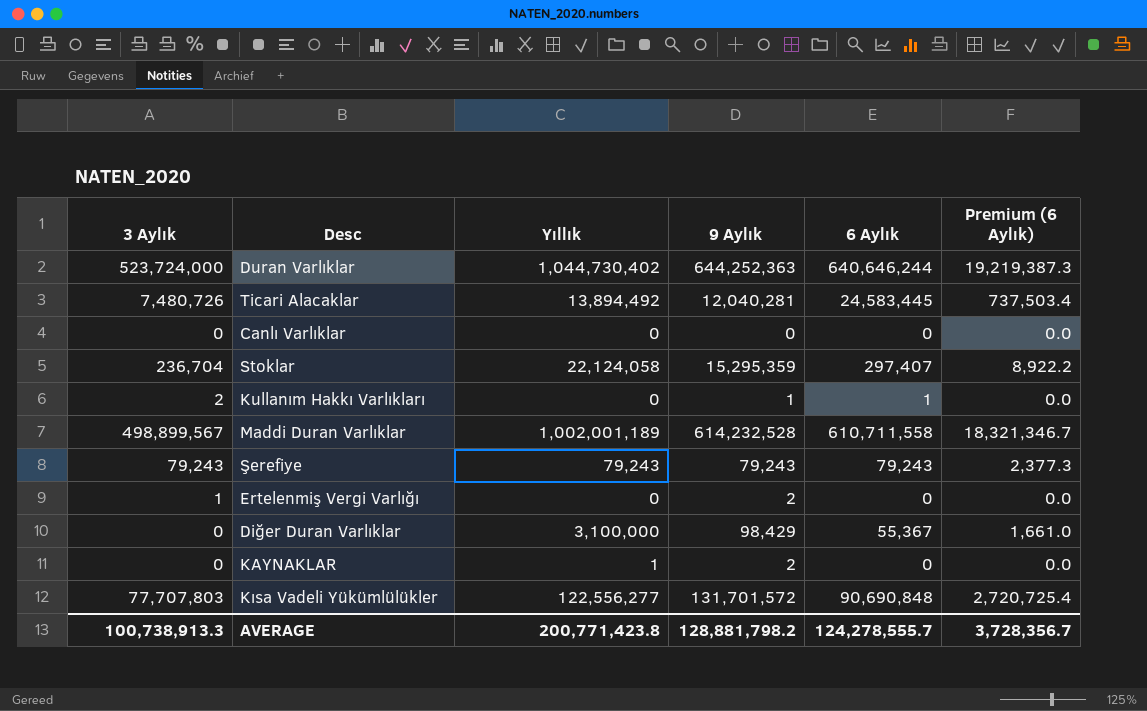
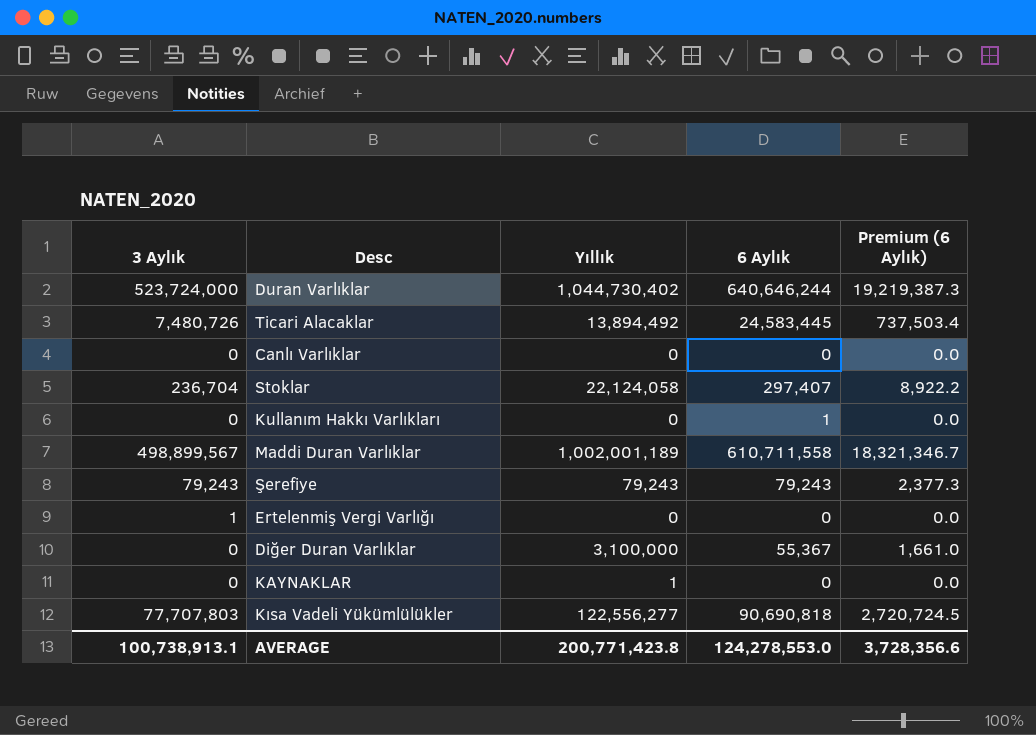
column 9 Aylık | position: 4 -> none
Kullanım Hakkı Varlıkları | 3 Aylık: 2 -> 0
Kısa Vadeli Yükümlülükler | 6 Aylık: 90,690,848 -> 90,690,818
Kısa Vadeli Yükümlülükler | Premium (6 Aylık): 2,720,725.4 -> 2,720,724.5
AVERAGE | 3 Aylık: 100,738,913.3 -> 100,738,913.1
AVERAGE | 6 Aylık: 124,278,555.7 -> 124,278,553.0
AVERAGE | Premium (6 Aylık): 3,728,356.7 -> 3,728,356.6

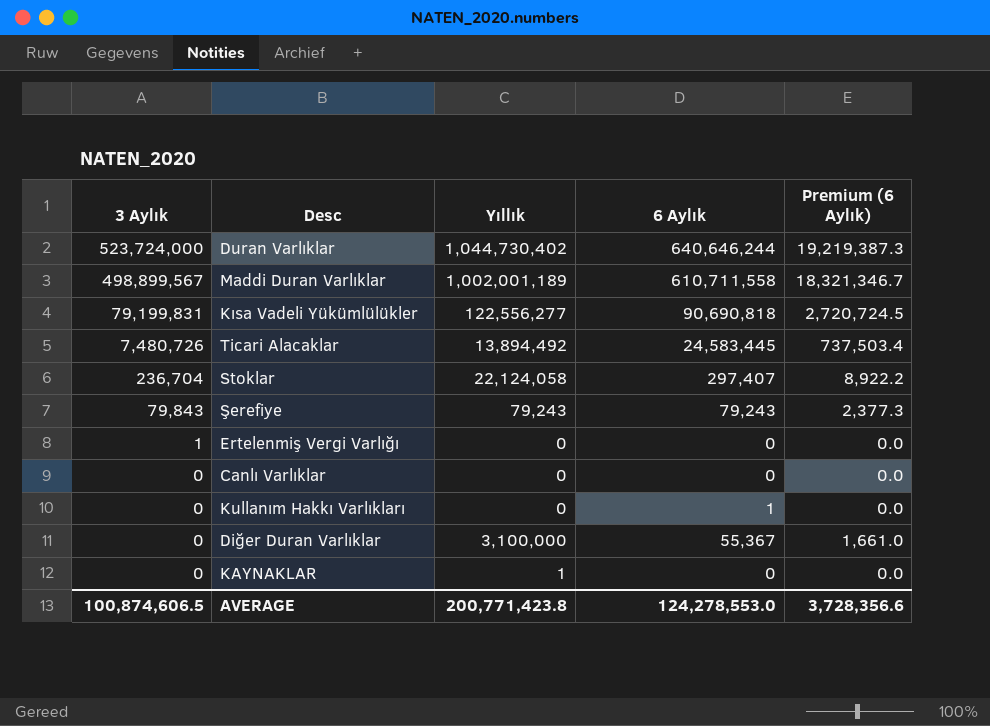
row order: none -> 3 Aylık descending
Kısa Vadeli Yükümlülükler | 3 Aylık: 77,707,803 -> 79,199,831
Şerefiye | 3 Aylık: 79,243 -> 79,843
AVERAGE | 3 Aylık: 100,738,913.1 -> 100,874,606.5

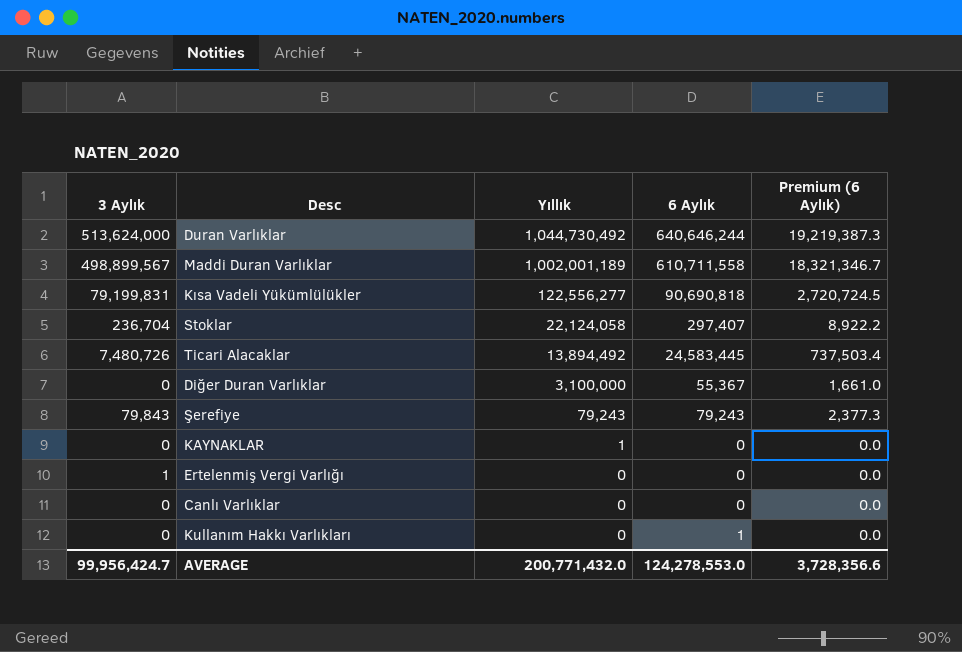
row order: 3 Aylık descending -> Yıllık descending
Duran Varlıklar | 3 Aylık: 523,724,000 -> 513,624,000
Duran Varlıklar | Yıllık: 1,044,730,402 -> 1,044,730,492
AVERAGE | 3 Aylık: 100,874,606.5 -> 99,956,424.7
AVERAGE | Yıllık: 200,771,423.8 -> 200,771,432.0

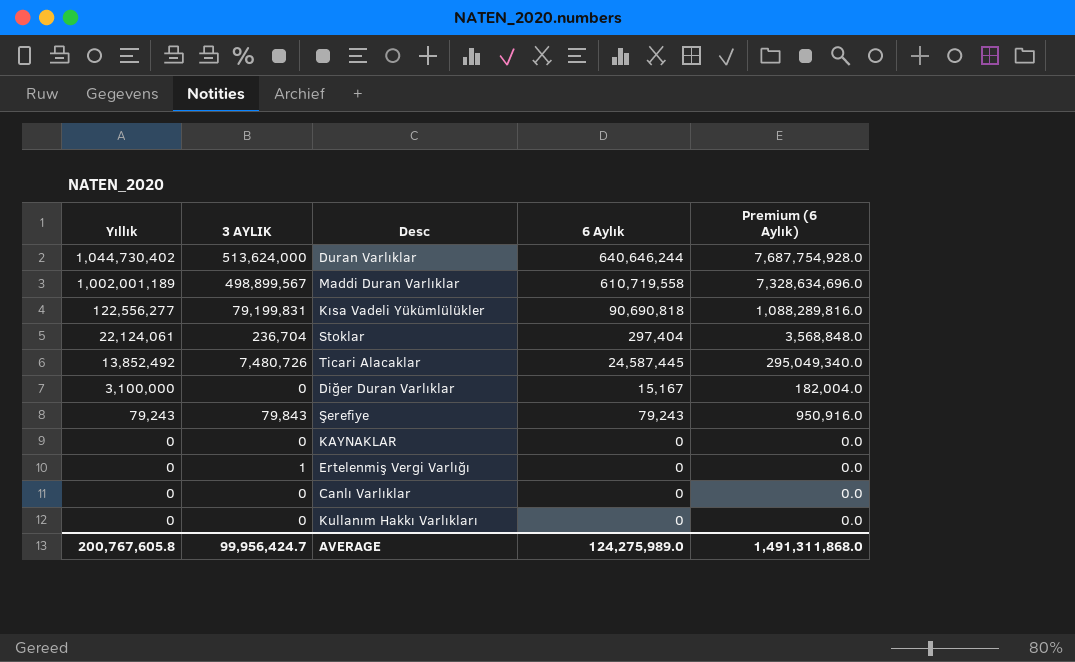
column Yıllık | position: 3 -> 1
column name: 3 Aylık -> 3 AYLIK
column Premium (6 Aylık) | formula: [6 Aylık] * 0.03 -> [6 Aylık] * 12
Duran Varlıklar | Yıllık: 1,044,730,492 -> 1,044,730,402
Maddi Duran Varlıklar | 6 Aylık: 610,711,558 -> 610,719,558
Stoklar | Yıllık: 22,124,058 -> 22,124,061
Stoklar | 6 Aylık: 297,407 -> 297,404
Ticari Alacaklar | Yıllık: 13,894,492 -> 13,852,492
Ticari Alacaklar | 6 Aylık: 24,583,445 -> 24,587,445
Diğer Duran Varlıklar | 6 Aylık: 55,367 -> 15,167
KAYNAKLAR | Yıllık: 1 -> 0
Kullanım Hakkı Varlıkları | 6 Aylık: 1 -> 0
AVERAGE | Yıllık: 200,771,432.0 -> 200,767,605.8
AVERAGE | 6 Aylık: 124,278,553.0 -> 124,275,989.0
AVERAGE | Premium (6 Aylık): 3,728,356.6 -> 1,491,311,868.0

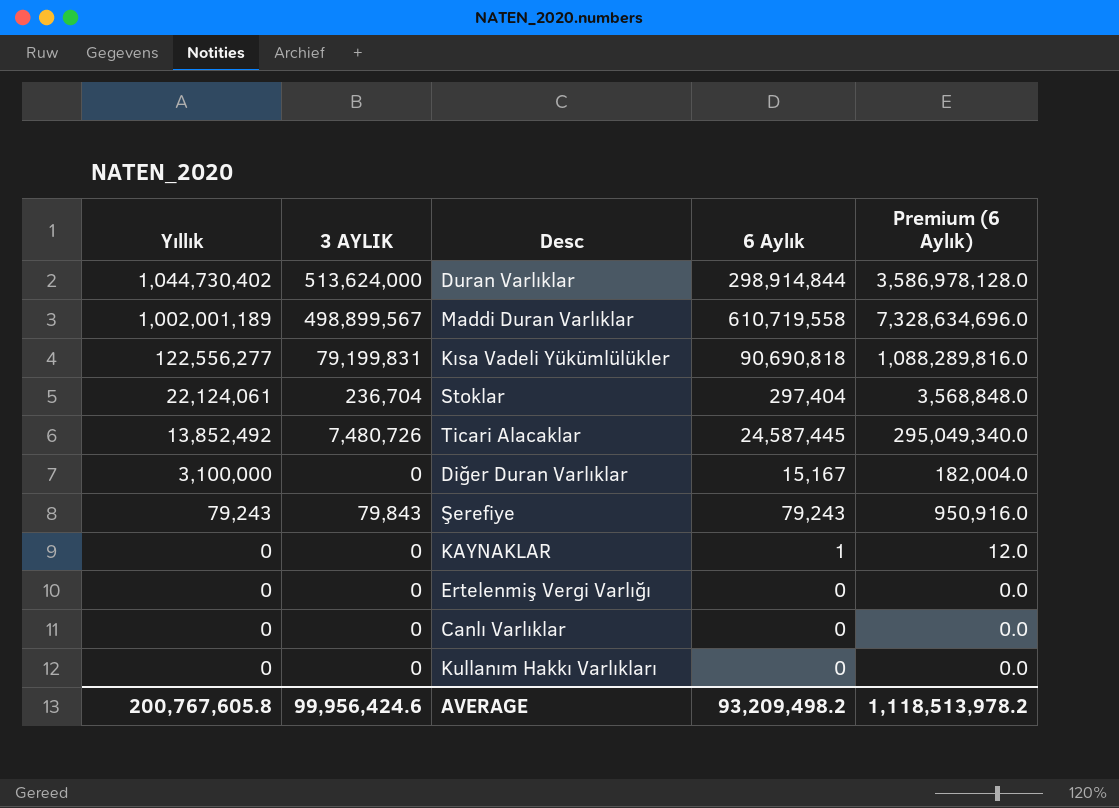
Duran Varlıklar | 6 Aylık: 640,646,244 -> 298,914,844
Duran Varlıklar | Premium (6 Aylık): 7,687,754,928.0 -> 3,586,978,128.0
KAYNAKLAR | 6 Aylık: 0 -> 1
KAYNAKLAR | Premium (6 Aylık): 0.0 -> 12.0
Ertelenmiş Vergi Varlığı | 3 AYLIK: 1 -> 0
AVERAGE | 3 AYLIK: 99,956,424.7 -> 99,956,424.6
AVERAGE | 6 Aylık: 124,275,989.0 -> 93,209,498.2
AVERAGE | Premium (6 Aylık): 1,491,311,868.0 -> 1,118,513,978.2

